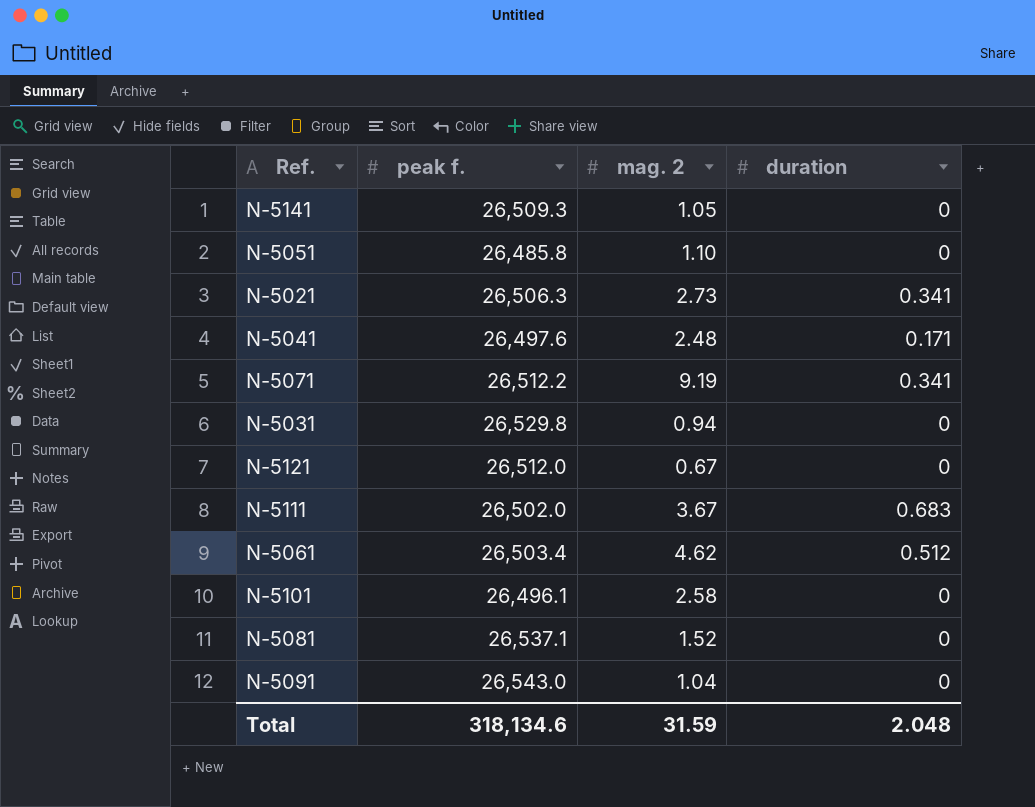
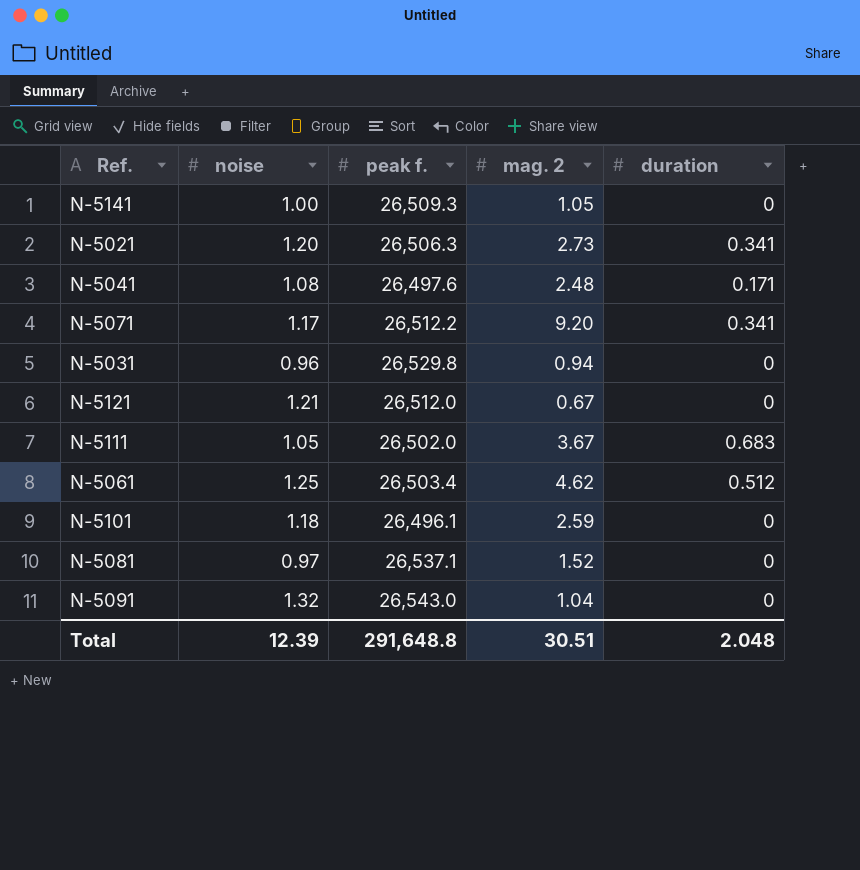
column noise | position: none -> 2
row N-5051: 26,485.8 | 1.10 | 0 -> none
N-5071 | mag. 2: 9.19 -> 9.20
N-5101 | mag. 2: 2.58 -> 2.59
Total | peak f.: 318,134.6 -> 291,648.8
Total | mag. 2: 31.59 -> 30.51

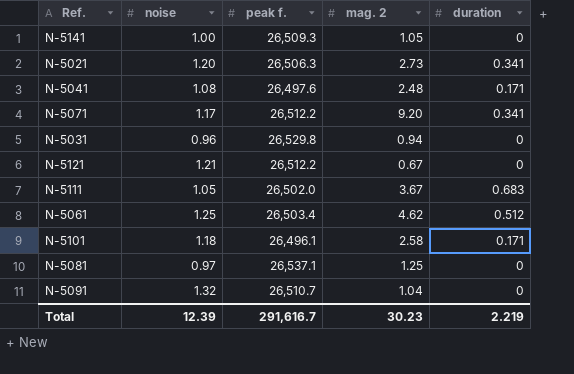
N-5121 | peak f.: 26,512.0 -> 26,512.2
N-5101 | mag. 2: 2.59 -> 2.58
N-5101 | duration: 0 -> 0.171
N-5081 | mag. 2: 1.52 -> 1.25
N-5091 | peak f.: 26,543.0 -> 26,510.7
Total | peak f.: 291,648.8 -> 291,616.7
Total | mag. 2: 30.51 -> 30.23
Total | duration: 2.048 -> 2.219

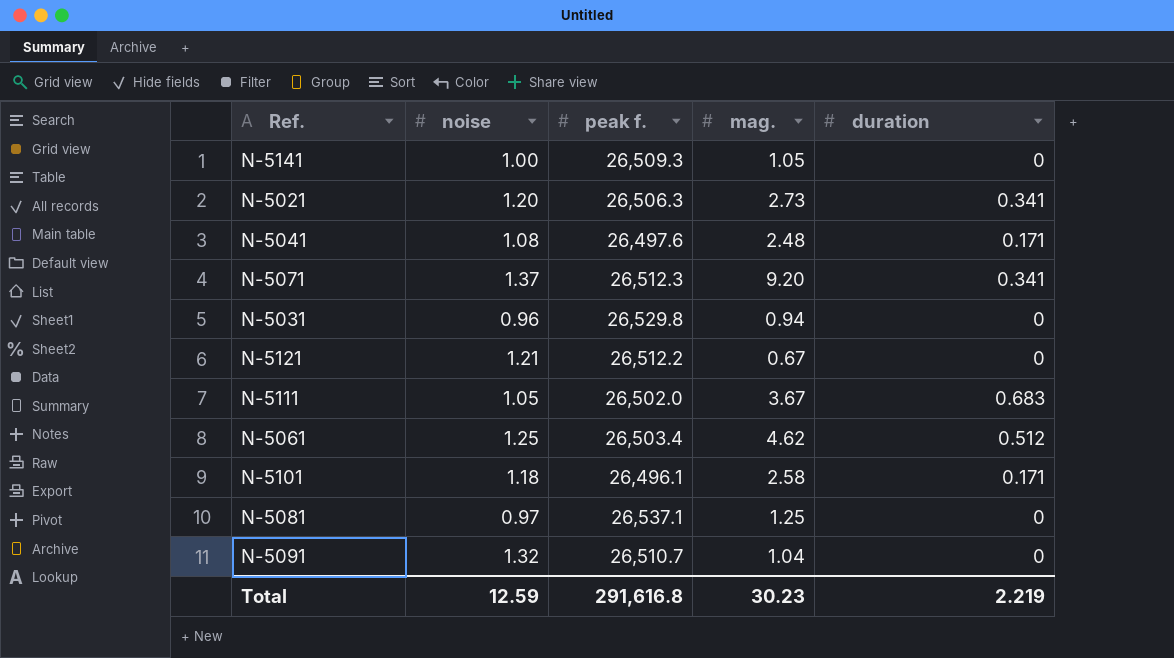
column name: mag. 2 -> mag.
N-5071 | noise: 1.17 -> 1.37
N-5071 | peak f.: 26,512.2 -> 26,512.3
Total | noise: 12.39 -> 12.59
Total | peak f.: 291,616.7 -> 291,616.8

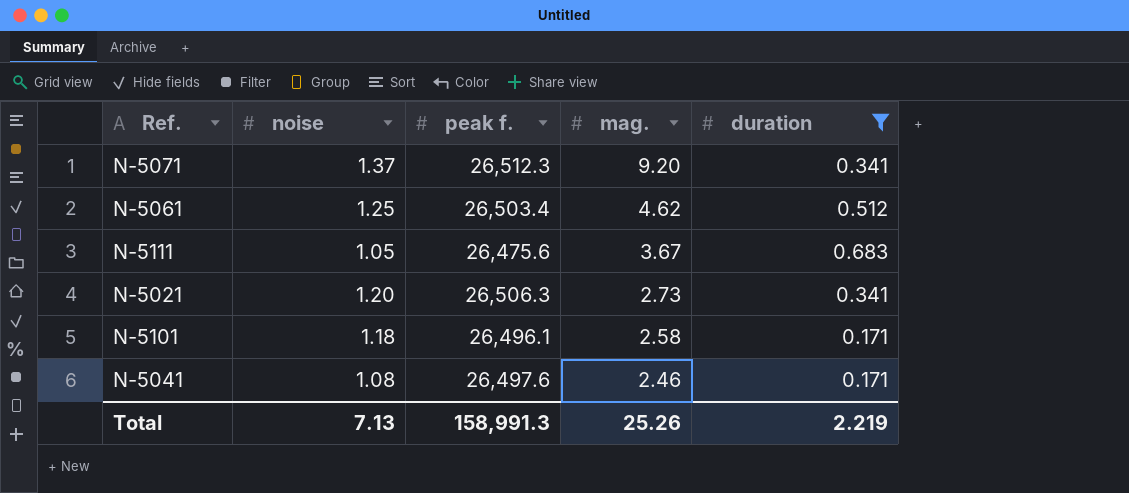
filter: none -> duration != 0
row order: none -> mag. descending
N-5111 | peak f.: 26,502.0 -> 26,475.6
N-5041 | mag.: 2.48 -> 2.46
Total | noise: 12.59 -> 7.13
Total | peak f.: 291,616.8 -> 158,991.3
Total | mag.: 30.23 -> 25.26

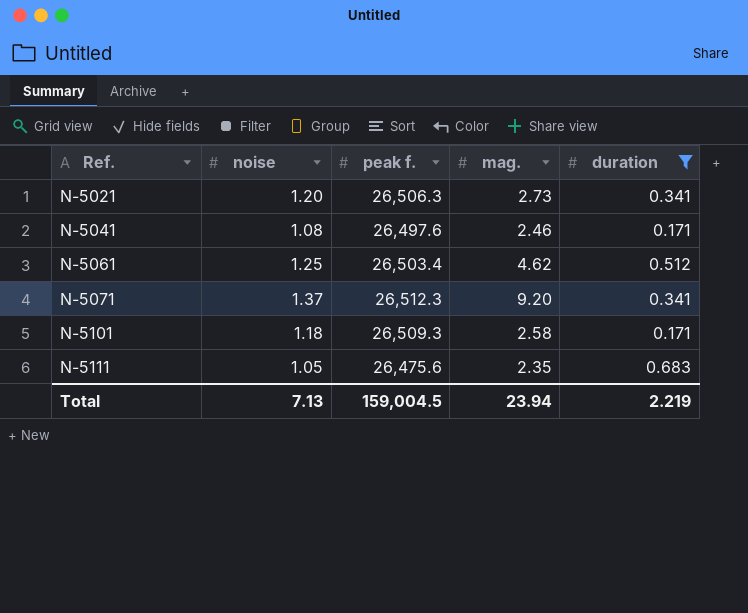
row order: mag. descending -> Ref. ascending
N-5101 | peak f.: 26,496.1 -> 26,509.3
N-5111 | mag.: 3.67 -> 2.35
Total | peak f.: 158,991.3 -> 159,004.5
Total | mag.: 25.26 -> 23.94

